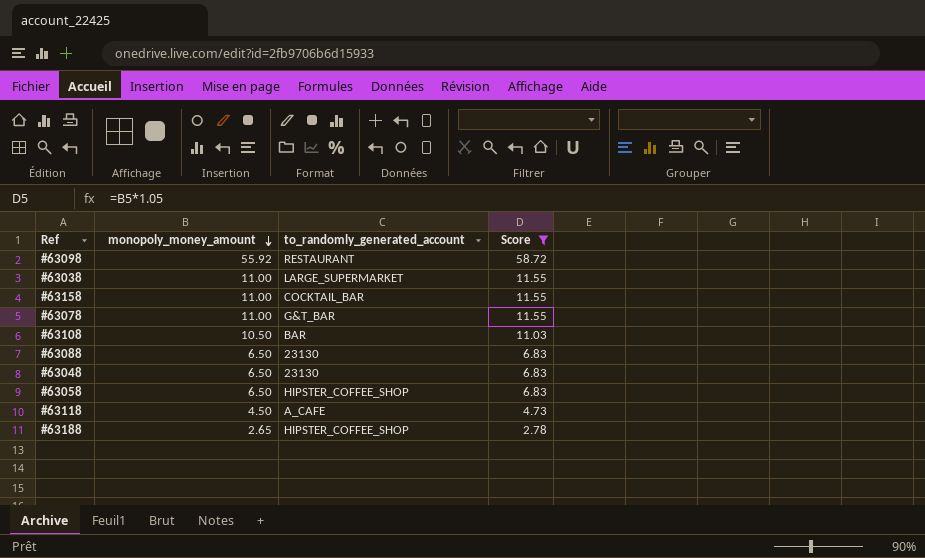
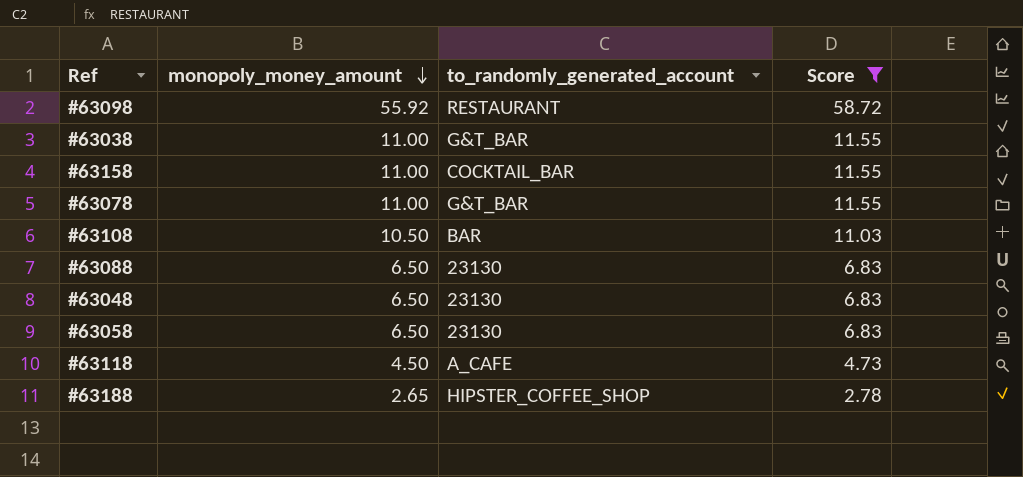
#63038 | to_randomly_generated_account: LARGE_SUPERMARKET -> G&T_BAR
#63058 | to_randomly_generated_account: HIPSTER_COFFEE_SHOP -> 23130

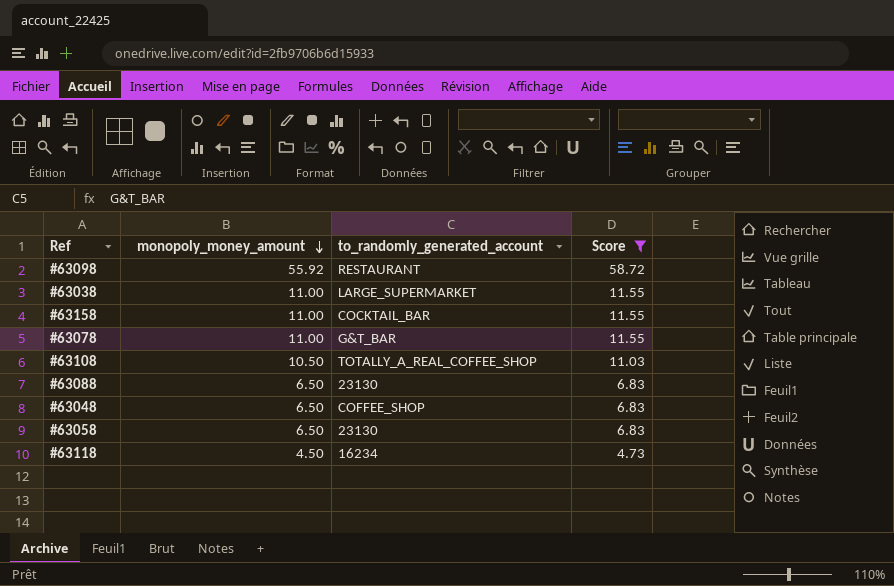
row #63188: 2.65 | HIPSTER_COFFEE_SHOP | 2.78 -> none
#63038 | to_randomly_generated_account: G&T_BAR -> LARGE_SUPERMARKET
#63108 | to_randomly_generated_account: BAR -> TOTALLY_A_REAL_COFFEE_SHOP
#63048 | to_randomly_generated_account: 23130 -> COFFEE_SHOP
#63118 | to_randomly_generated_account: A_CAFE -> 16234

